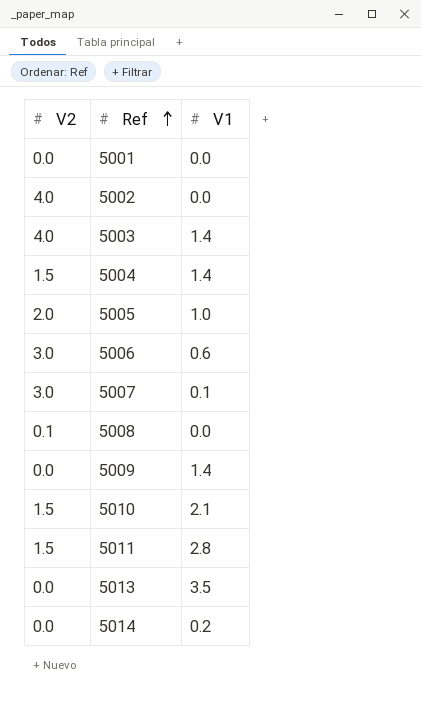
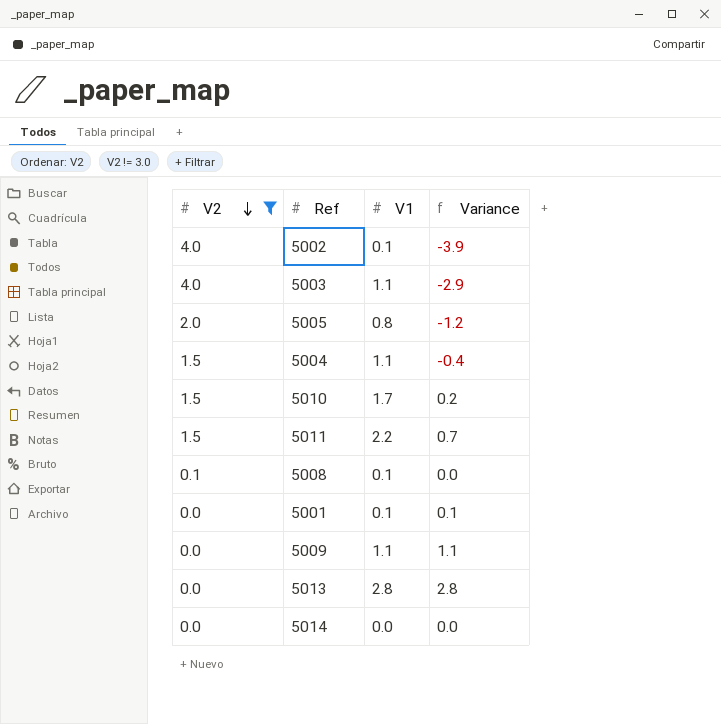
filter: none -> V2 != 3.0
row order: Ref ascending -> V2 descending
column Variance | formula: none -> [V1] - [V2]
5002 | V1: 0.0 -> 0.1
5003 | V1: 1.4 -> 1.1
5005 | V1: 1.0 -> 0.8
5004 | V1: 1.4 -> 1.1
5010 | V1: 2.1 -> 1.7
5011 | V1: 2.8 -> 2.2
5008 | V1: 0.0 -> 0.1
5001 | V1: 0.0 -> 0.1
5009 | V1: 1.4 -> 1.1
5013 | V1: 3.5 -> 2.8
5014 | V1: 0.2 -> 0.0

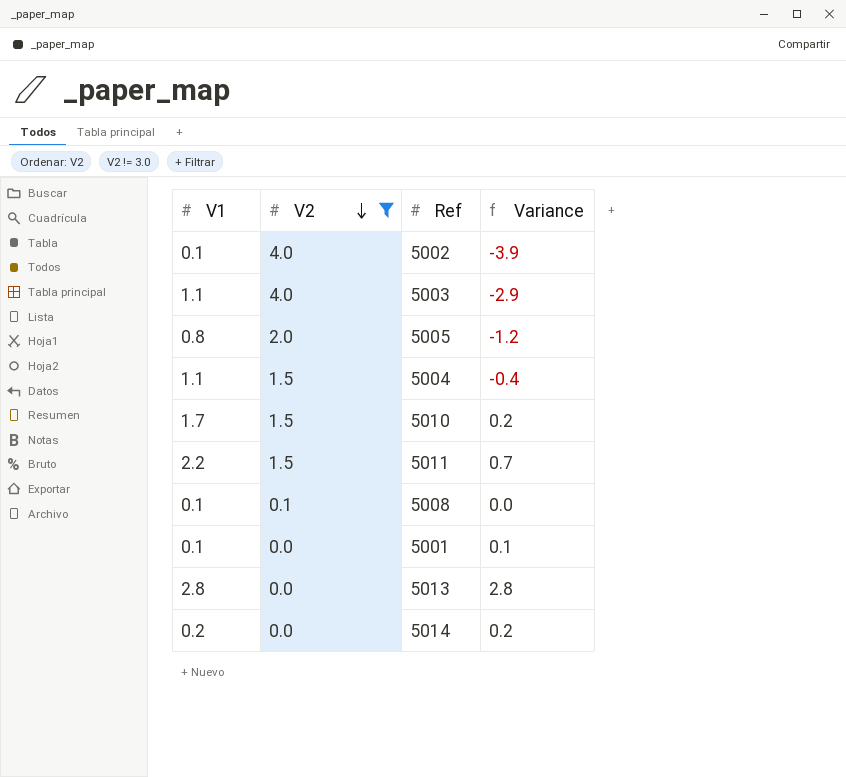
column V1 | position: 3 -> 1
row 5009: 0.0 | 1.1 | 1.1 -> none
5014 | V1: 0.0 -> 0.2
5014 | Variance: 0.0 -> 0.2

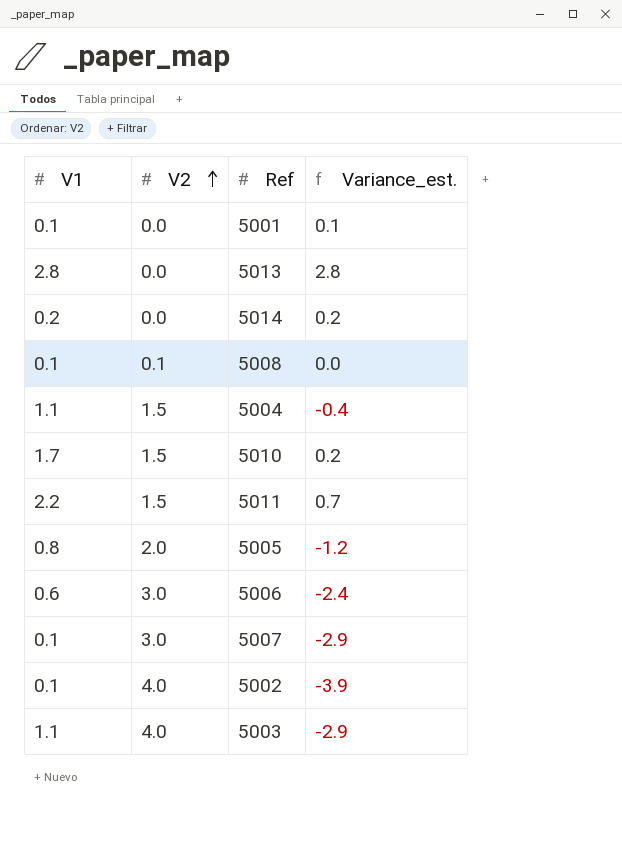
filter: V2 != 3.0 -> none
row order: V2 descending -> V2 ascending
column name: Variance -> Variance_est.

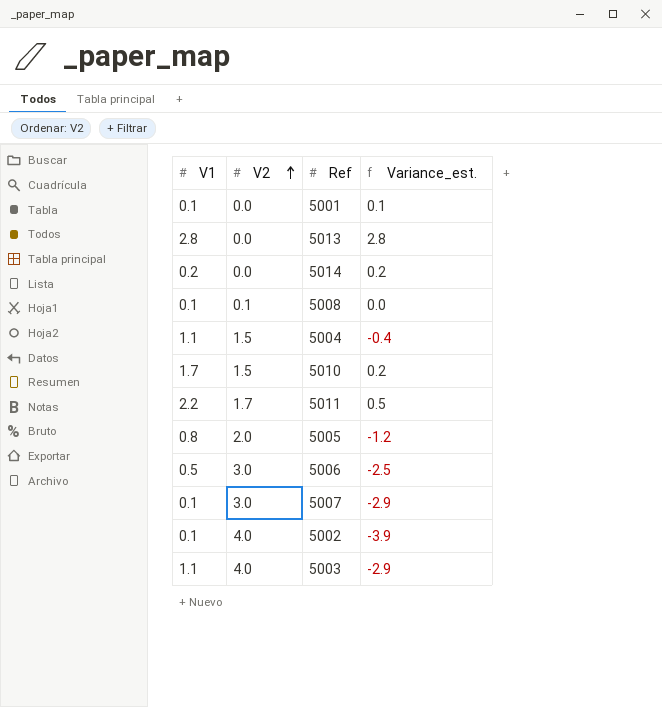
5011 | V2: 1.5 -> 1.7
5011 | Variance_est.: 0.7 -> 0.5
5006 | V1: 0.6 -> 0.5
5006 | Variance_est.: -2.4 -> -2.5

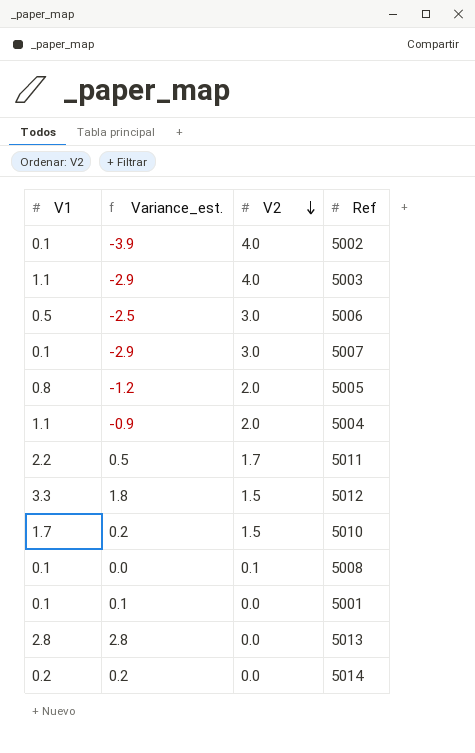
row order: V2 ascending -> V2 descending
column Variance_est. | position: 4 -> 2
5004 | Variance_est.: -0.4 -> -0.9
5004 | V2: 1.5 -> 2.0
row 5012: none -> 3.3 | 1.8 | 1.5

